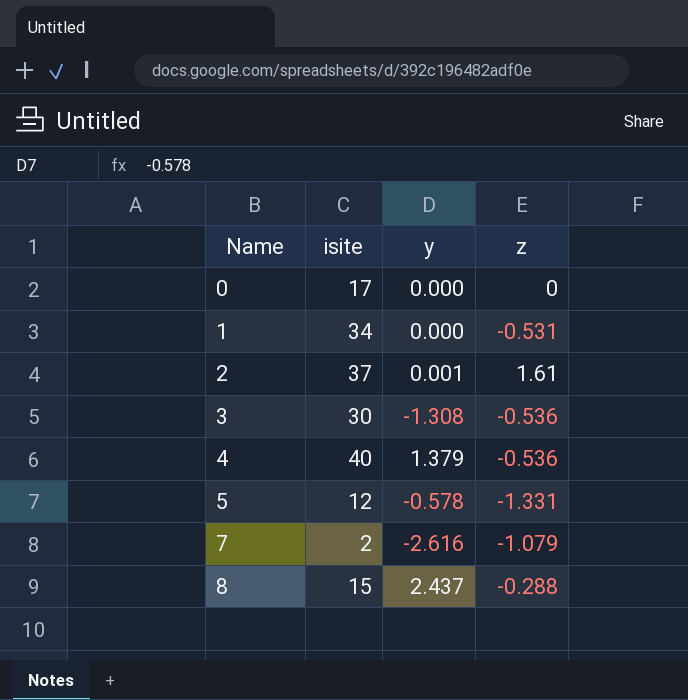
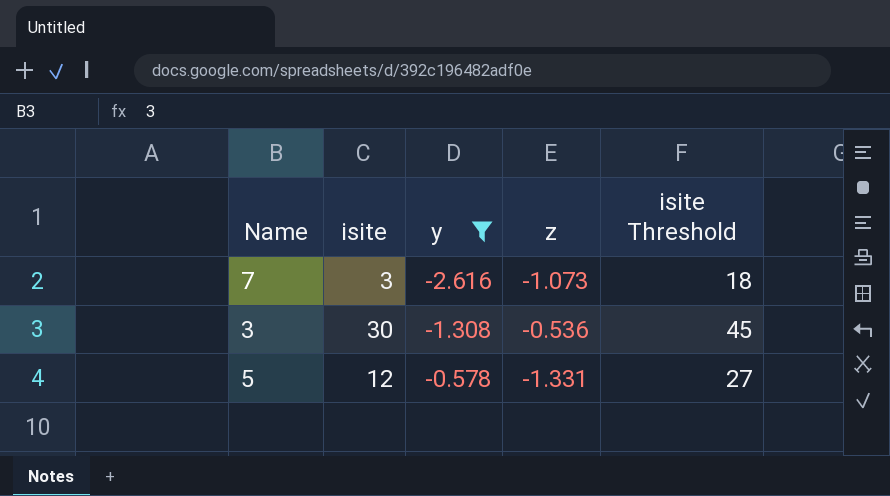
filter: none -> y <= -0.578
row order: Name ascending -> y ascending
column isite Threshold | formula: none -> [isite] + 15
7 | isite: 2 -> 3
7 | z: -1.079 -> -1.073

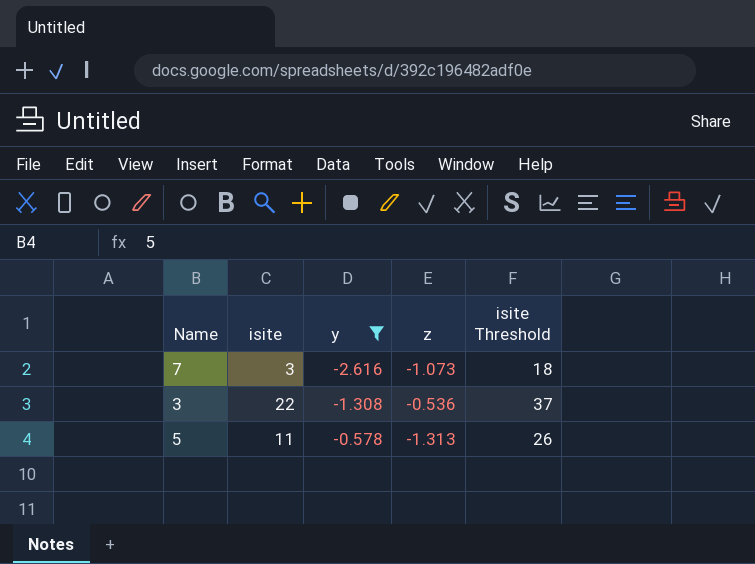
3 | isite: 30 -> 22
3 | isite Threshold: 45 -> 37
5 | isite: 12 -> 11
5 | z: -1.331 -> -1.313
5 | isite Threshold: 27 -> 26

